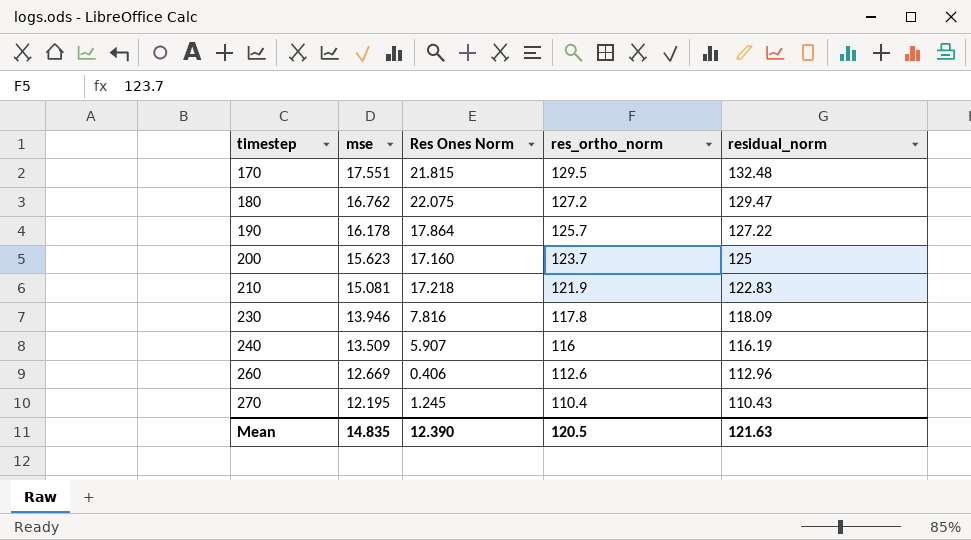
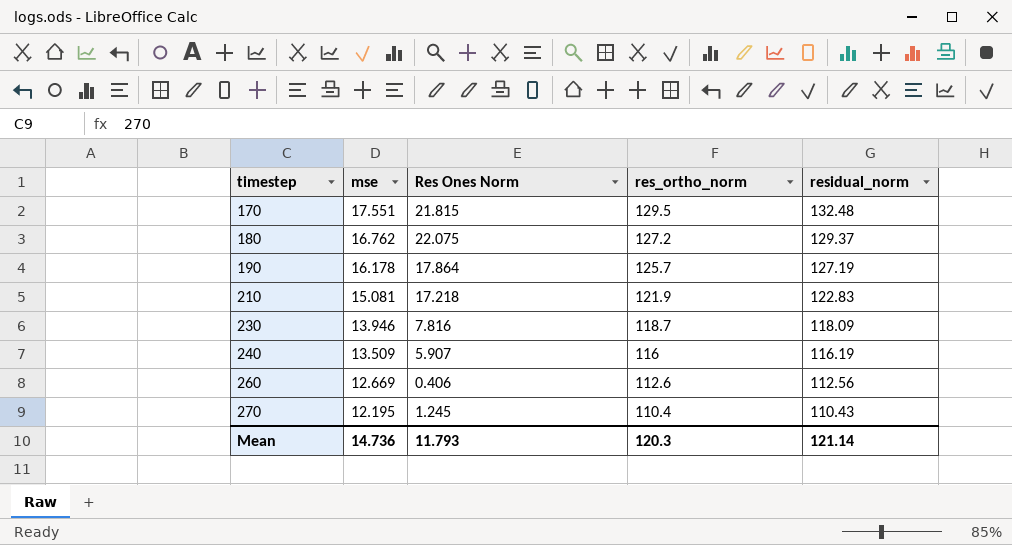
row 200: 15.623 | 17.160 | 123.7 | 125 -> none
180 | residual_norm: 129.47 -> 129.37
190 | residual_norm: 127.22 -> 127.19
230 | res_ortho_norm: 117.8 -> 118.7
260 | residual_norm: 112.96 -> 112.56
Mean | mse: 14.835 -> 14.736
Mean | Res Ones Norm: 12.390 -> 11.793
Mean | res_ortho_norm: 120.5 -> 120.3
Mean | residual_norm: 121.63 -> 121.14

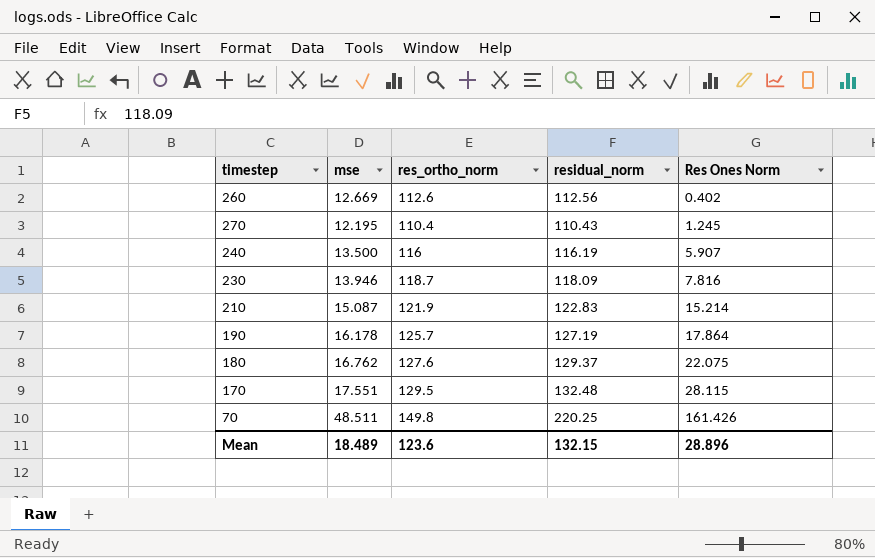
row order: timestep ascending -> Res Ones Norm ascending
column Res Ones Norm | position: 3 -> 5
260 | Res Ones Norm: 0.406 -> 0.402
240 | mse: 13.509 -> 13.500
210 | mse: 15.081 -> 15.087
210 | Res Ones Norm: 17.218 -> 15.214
180 | res_ortho_norm: 127.2 -> 127.6
170 | Res Ones Norm: 21.815 -> 28.115
row 70: none -> 48.511 | 149.8 | 220.25 | 161.426
Mean | mse: 14.736 -> 18.489
Mean | res_ortho_norm: 120.3 -> 123.6
Mean | residual_norm: 121.14 -> 132.15
Mean | Res Ones Norm: 11.793 -> 28.896

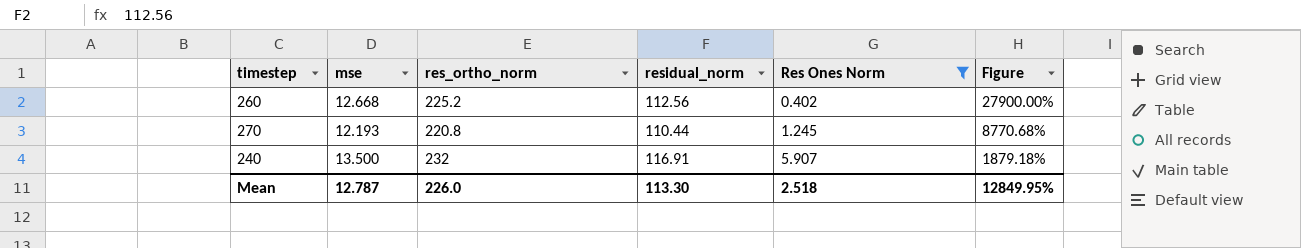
filter: none -> Res Ones Norm <= 5.907
column Figure | formula: none -> ([residual_norm] - [Res Ones Norm]) / [Res Ones Norm]
260 | mse: 12.669 -> 12.668
260 | res_ortho_norm: 112.6 -> 225.2
270 | mse: 12.195 -> 12.193
270 | res_ortho_norm: 110.4 -> 220.8
270 | residual_norm: 110.43 -> 110.44
240 | res_ortho_norm: 116 -> 232
240 | residual_norm: 116.19 -> 116.91
Mean | mse: 18.489 -> 12.787
Mean | res_ortho_norm: 123.6 -> 226.0
Mean | residual_norm: 132.15 -> 113.30
Mean | Res Ones Norm: 28.896 -> 2.518

